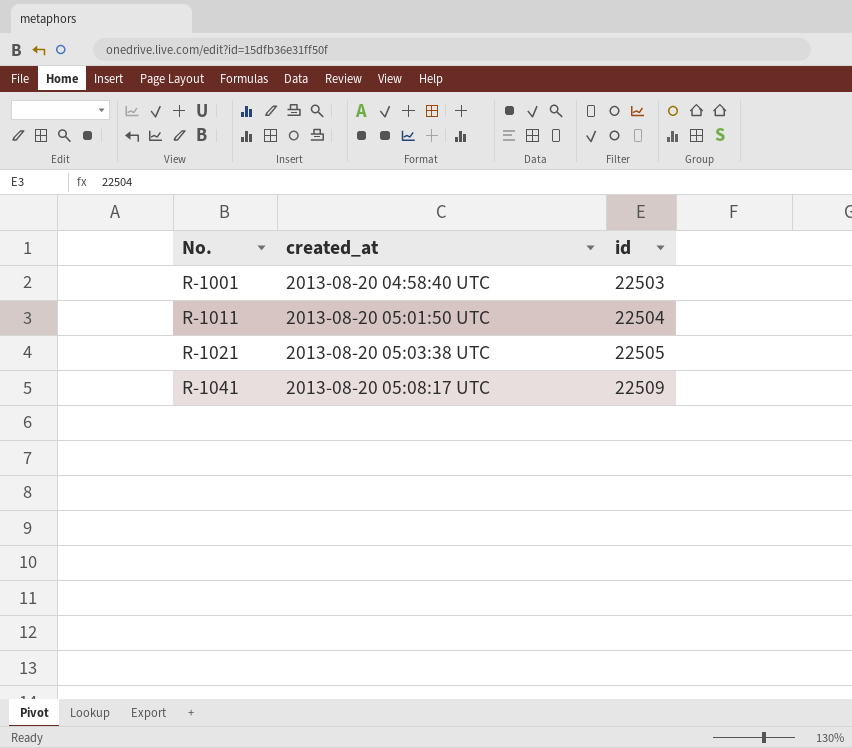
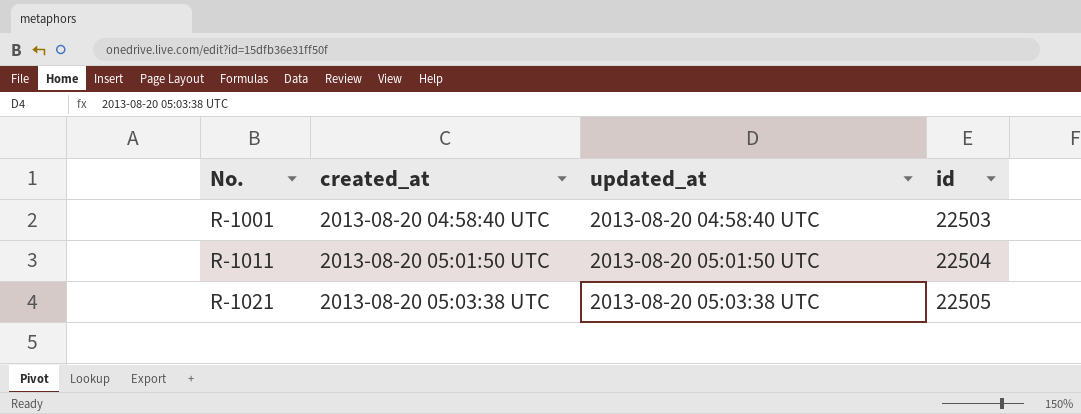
column updated_at | position: none -> 3
row R-1041: 2013-08-20 05:08:17 UTC | 22509 -> none

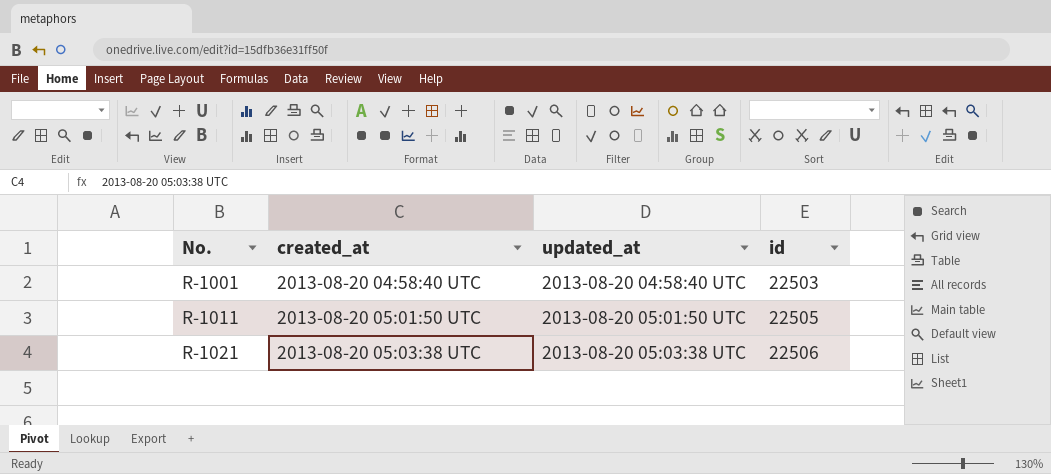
R-1011 | id: 22504 -> 22505
R-1021 | id: 22505 -> 22506

